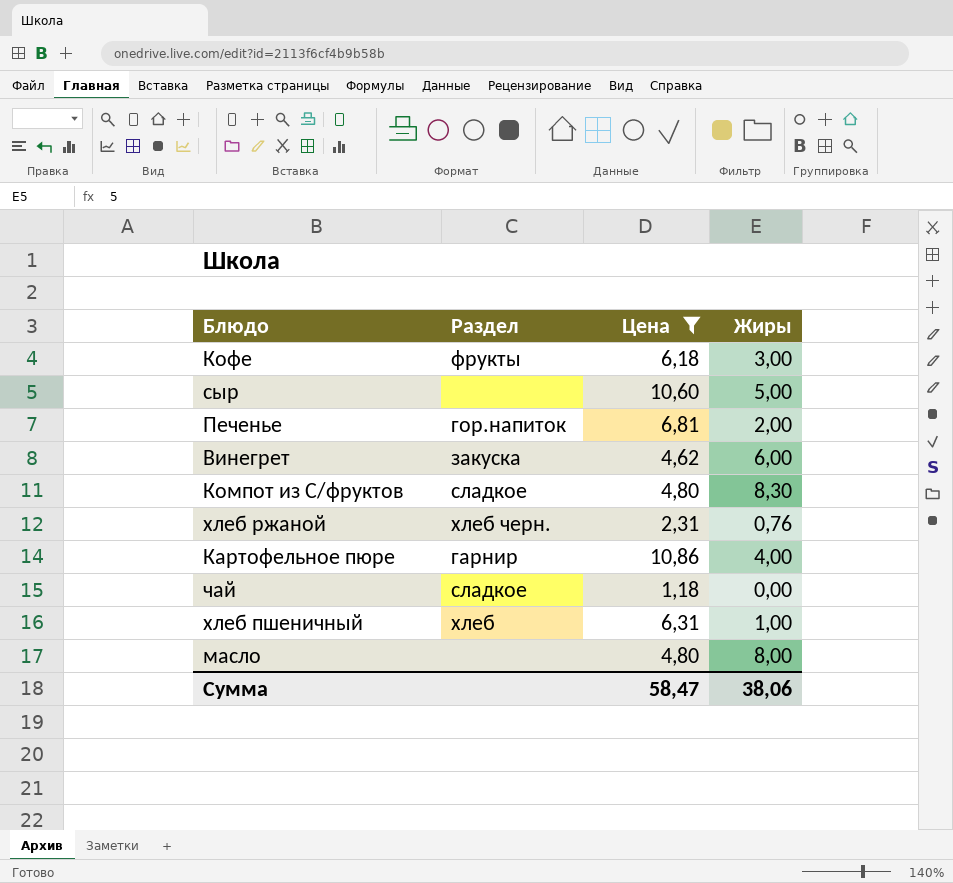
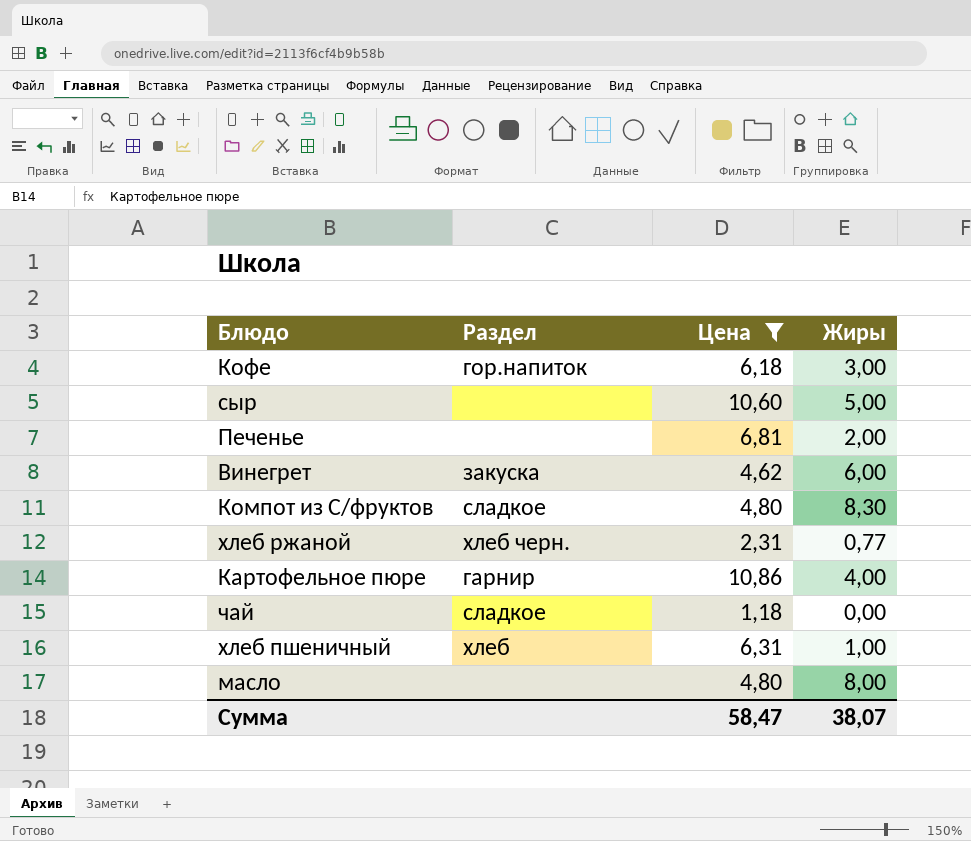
Кофе | Раздел: фрукты -> гор.напиток
Печенье | Раздел: гор.напиток -> none
хлеб ржаной | Жиры: 0,76 -> 0,77
Сумма | Жиры: 38,06 -> 38,07

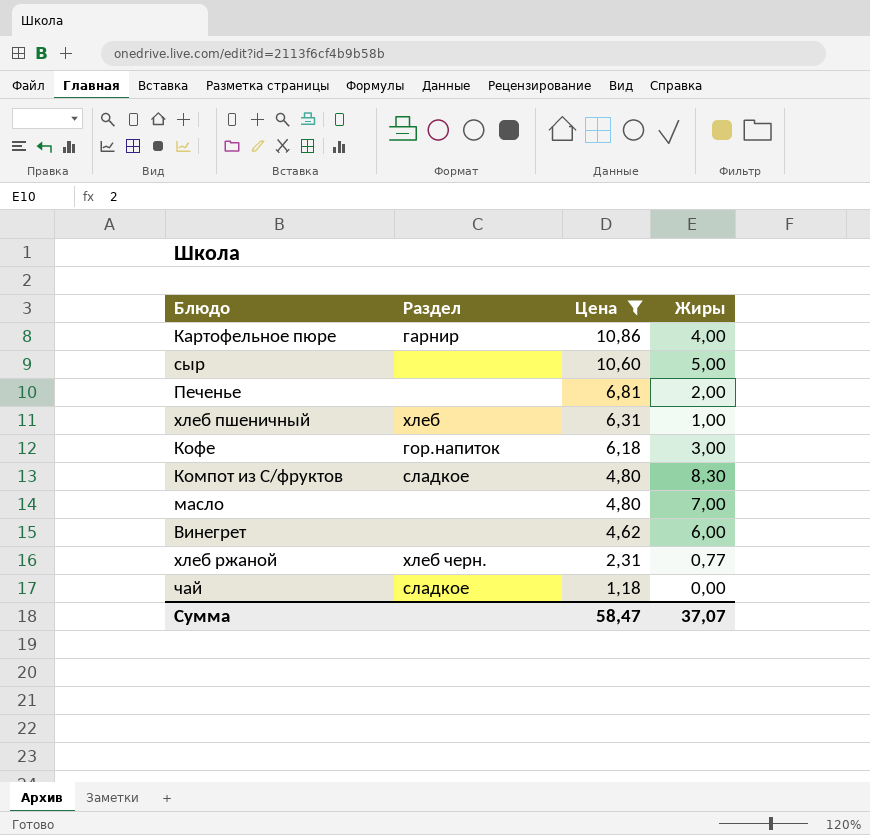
row order: none -> Цена descending
масло | Жиры: 8,00 -> 7,00
Винегрет | Раздел: закуска -> none
Сумма | Жиры: 38,07 -> 37,07

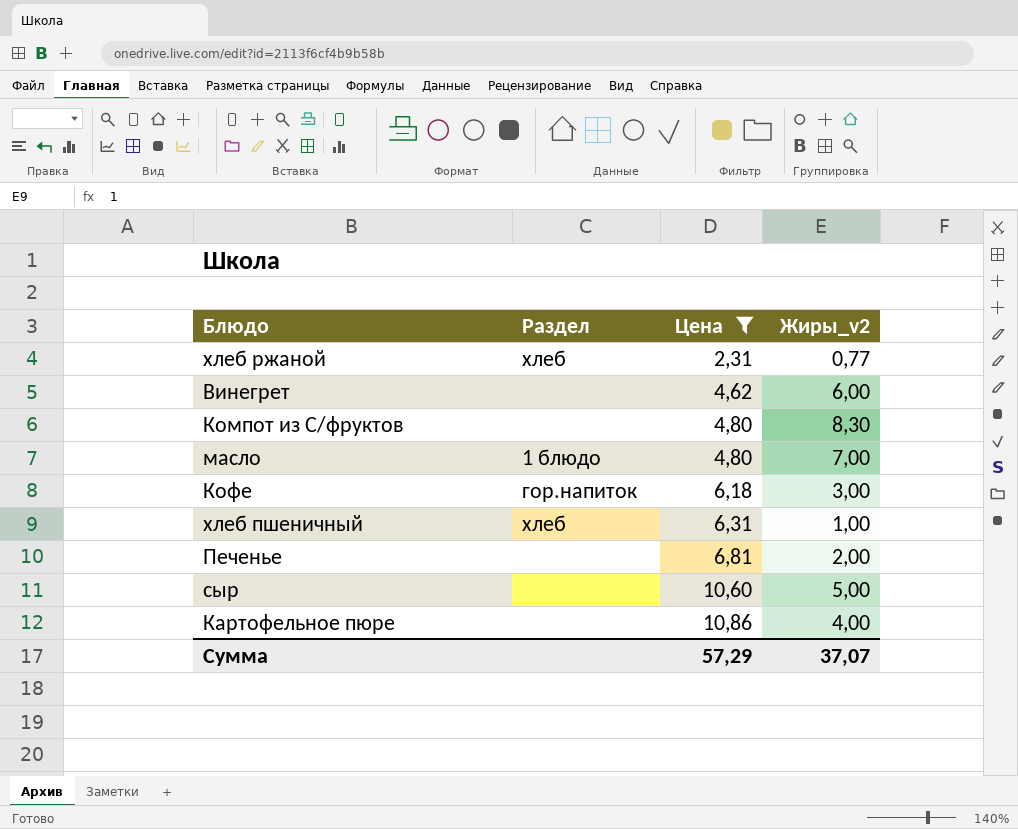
row order: Цена descending -> Цена ascending
column name: Жиры -> Жиры_v2
row чай: сладкое | 1,18 | 0,00 -> none
хлеб ржаной | Раздел: хлеб черн. -> хлеб
Компот из С/фруктов | Раздел: сладкое -> none
масло | Раздел: none -> 1 блюдо
Картофельное пюре | Раздел: гарнир -> none
Сумма | Цена: 58,47 -> 57,29

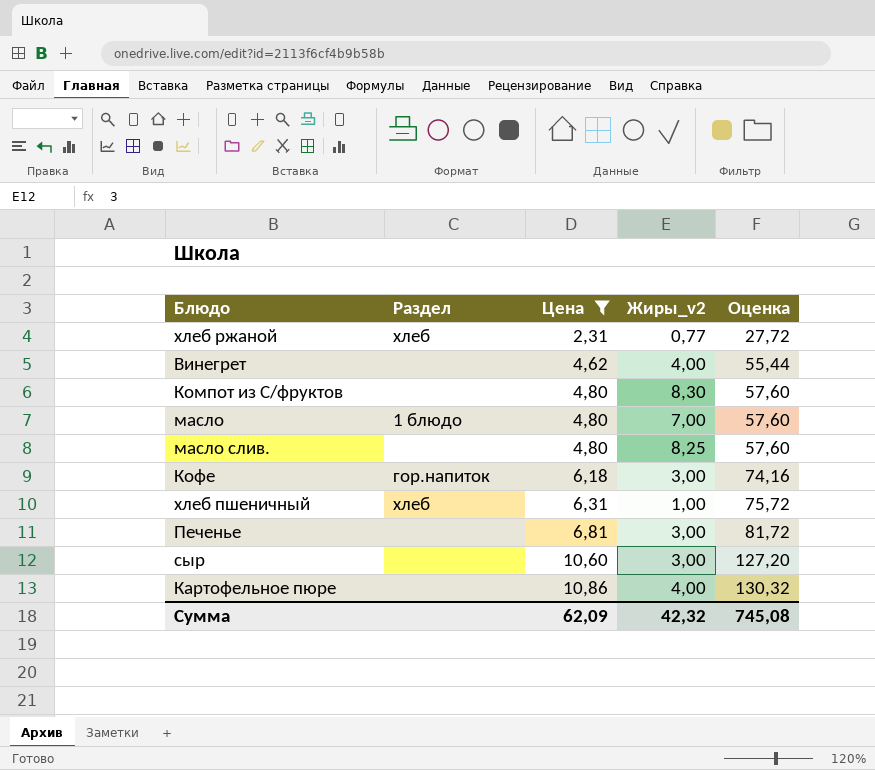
column Оценка | formula: none -> [Цена] * 12
Винегрет | Жиры_v2: 6,00 -> 4,00
row масло слив.: none -> none | 4,80 | 8,25 | 57,60
Печенье | Жиры_v2: 2,00 -> 3,00
сыр | Жиры_v2: 5,00 -> 3,00
Сумма | Цена: 57,29 -> 62,09
Сумма | Жиры_v2: 37,07 -> 42,32

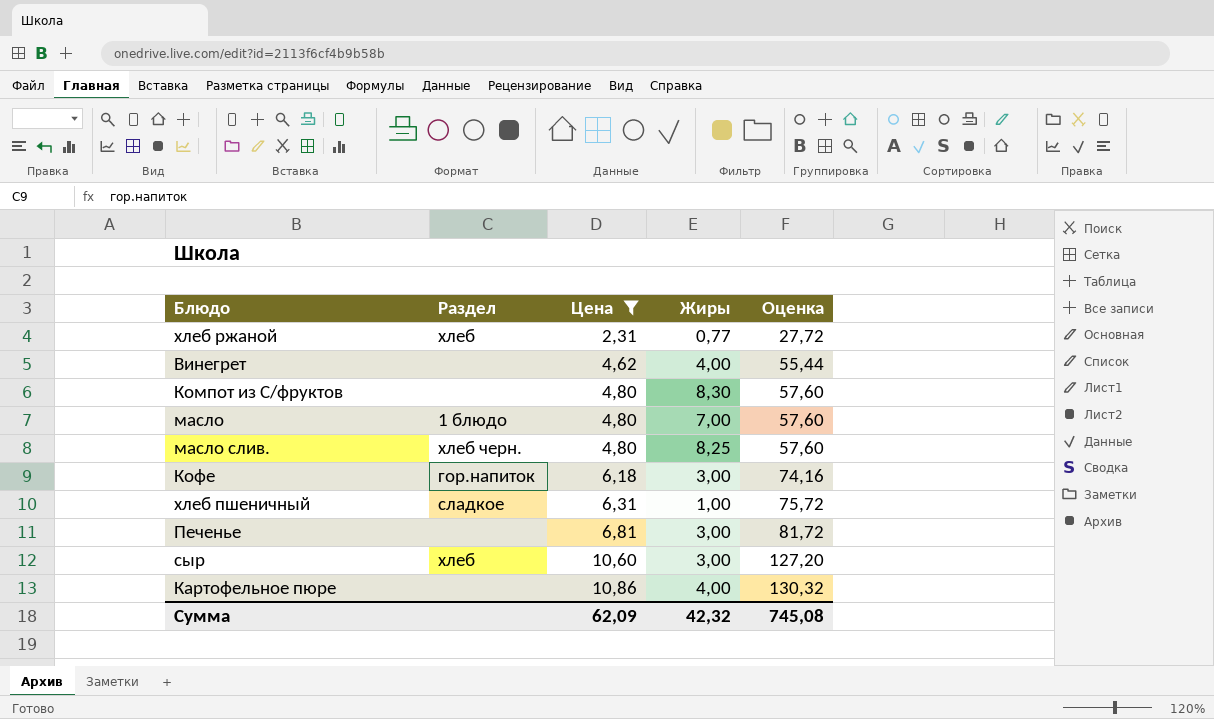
column name: Жиры_v2 -> Жиры
масло слив. | Раздел: none -> хлеб черн.
хлеб пшеничный | Раздел: хлеб -> сладкое
сыр | Раздел: none -> хлеб

